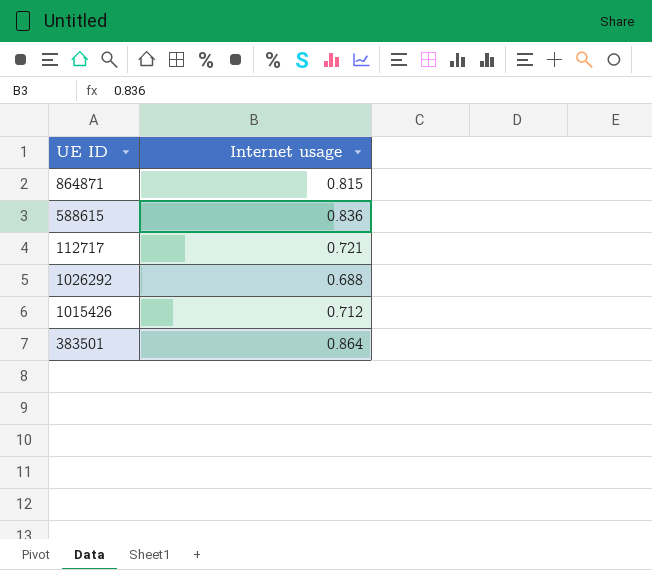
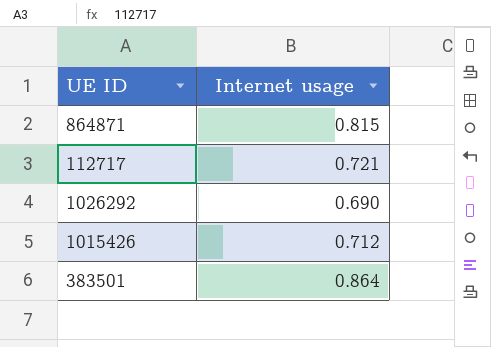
row 588615: 0.836 -> none
1026292 | Internet usage: 0.688 -> 0.690

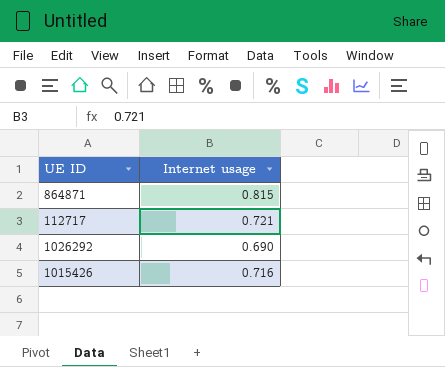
row 383501: 0.864 -> none
1015426 | Internet usage: 0.712 -> 0.716

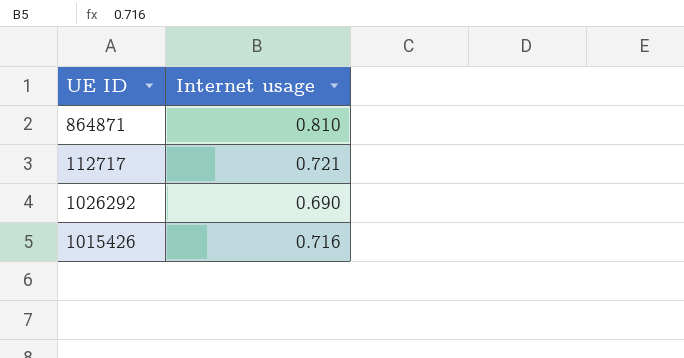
864871 | Internet usage: 0.815 -> 0.810

